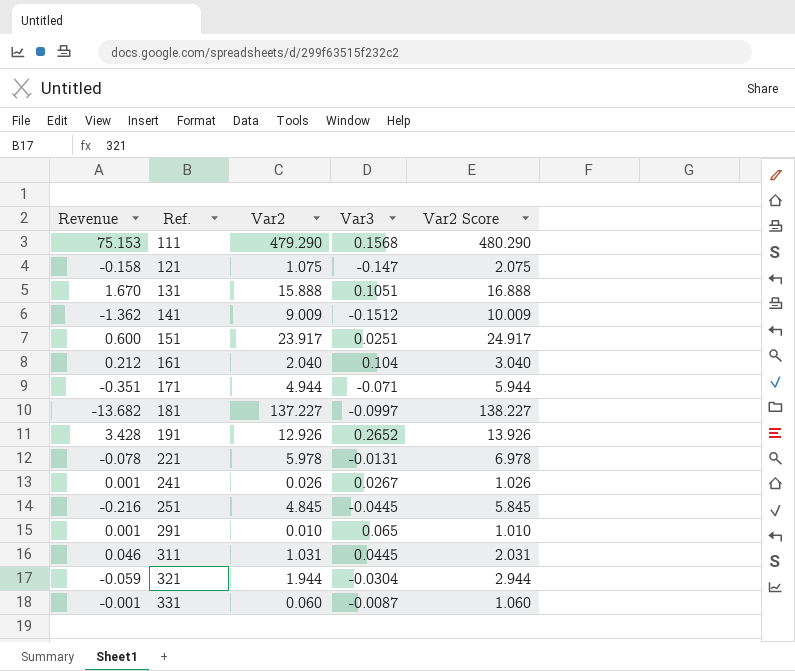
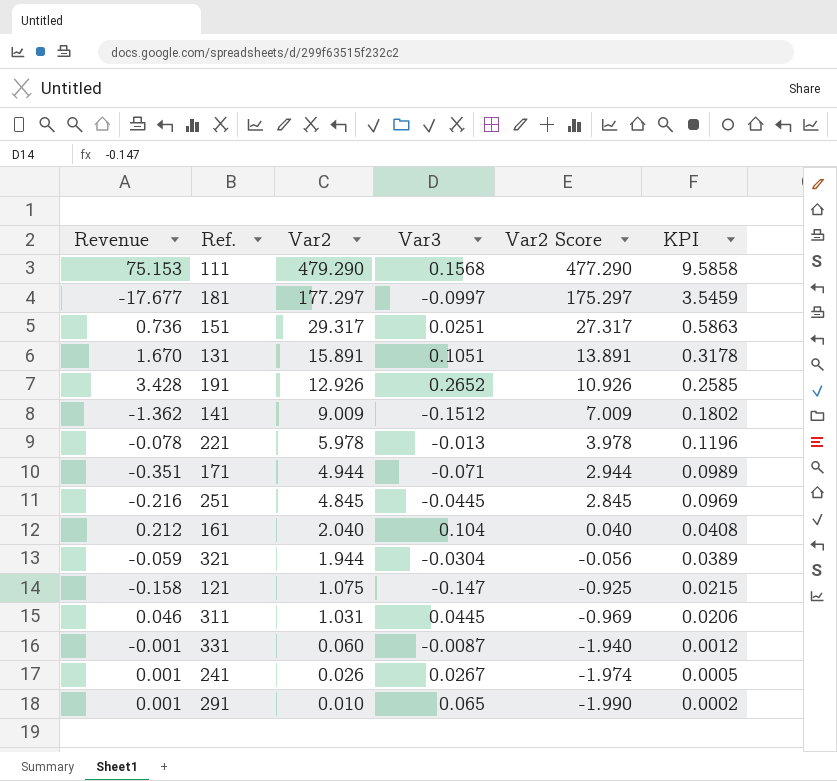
row order: Ref. ascending -> Var2 descending
column Var2 Score | formula: [Var2] + 1 -> [Var2] - 2
column KPI | formula: none -> [Var2] * 0.02
181 | Revenue: -13.682 -> -17.677
181 | Var2: 137.227 -> 177.297
151 | Revenue: 0.600 -> 0.736
151 | Var2: 23.917 -> 29.317
131 | Var2: 15.888 -> 15.891
221 | Var3: -0.0131 -> -0.013

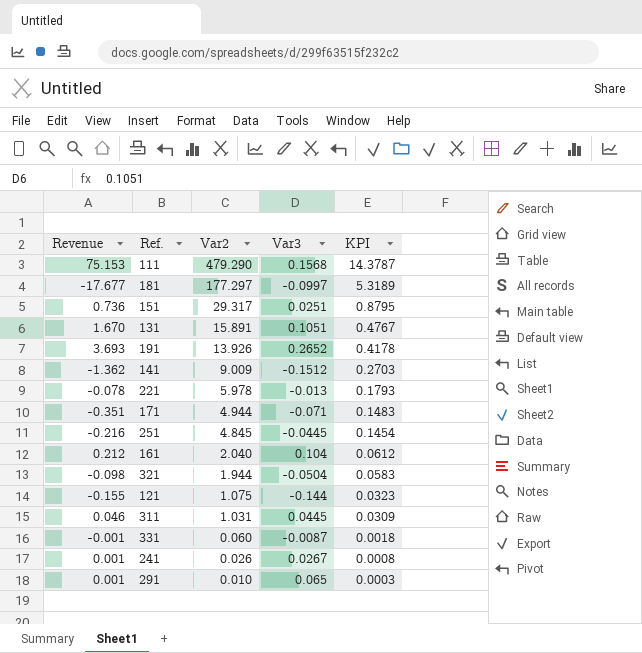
column Var2 Score | formula: [Var2] - 2 -> none
column KPI | formula: [Var2] * 0.02 -> [Var2] * 0.03
191 | Revenue: 3.428 -> 3.693
191 | Var2: 12.926 -> 13.926
321 | Revenue: -0.059 -> -0.098
321 | Var3: -0.0304 -> -0.0504
121 | Revenue: -0.158 -> -0.155
121 | Var3: -0.147 -> -0.144

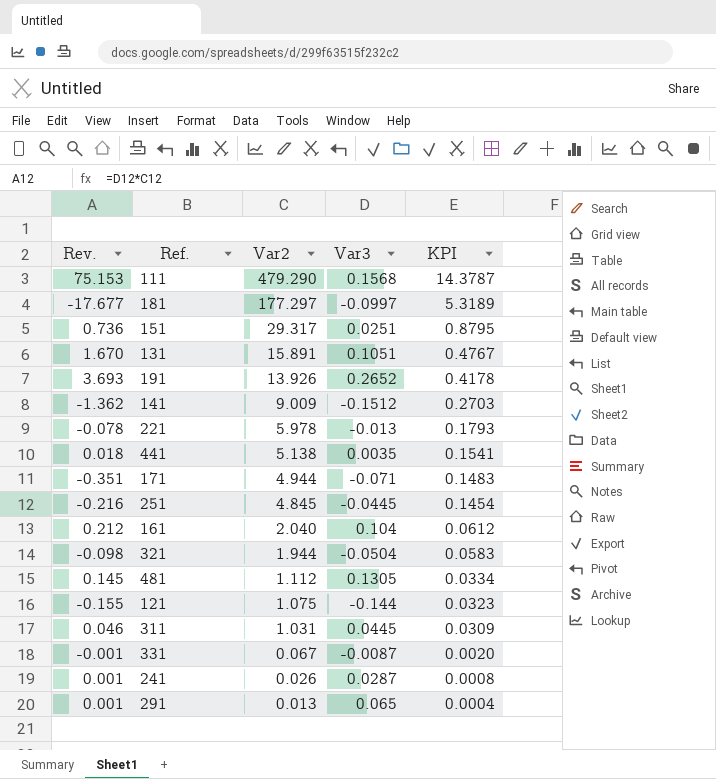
column name: Revenue -> Rev.
row 441: none -> 0.018 | 5.138 | 0.0035 | 0.1541
row 481: none -> 0.145 | 1.112 | 0.1305 | 0.0334
331 | Var2: 0.060 -> 0.067
331 | KPI: 0.0018 -> 0.0020
241 | Var3: 0.0267 -> 0.0287
291 | Var2: 0.010 -> 0.013
291 | KPI: 0.0003 -> 0.0004

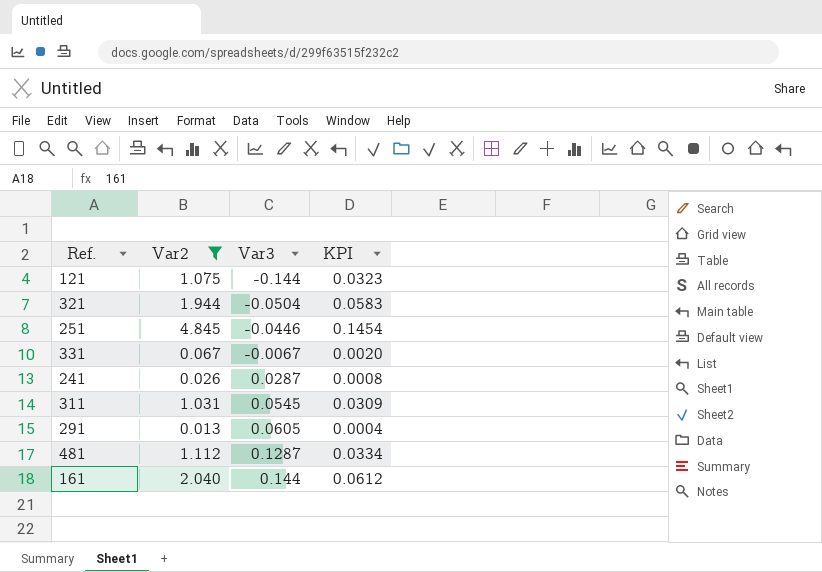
filter: none -> Var2 <= 4.845
row order: Var2 descending -> Var3 ascending
column Rev. | formula: [Var2] * [Var3] -> none
251 | Var3: -0.0445 -> -0.0446
331 | Var3: -0.0087 -> -0.0067
311 | Var3: 0.0445 -> 0.0545
291 | Var3: 0.065 -> 0.0605
481 | Var3: 0.1305 -> 0.1287
161 | Var3: 0.104 -> 0.144

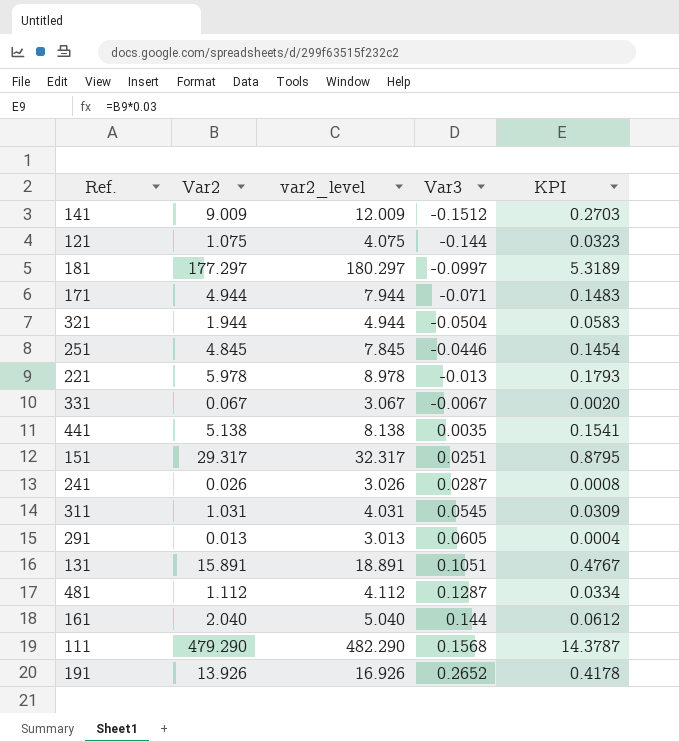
filter: Var2 <= 4.845 -> none
column var2_level | formula: none -> [Var2] + 3

